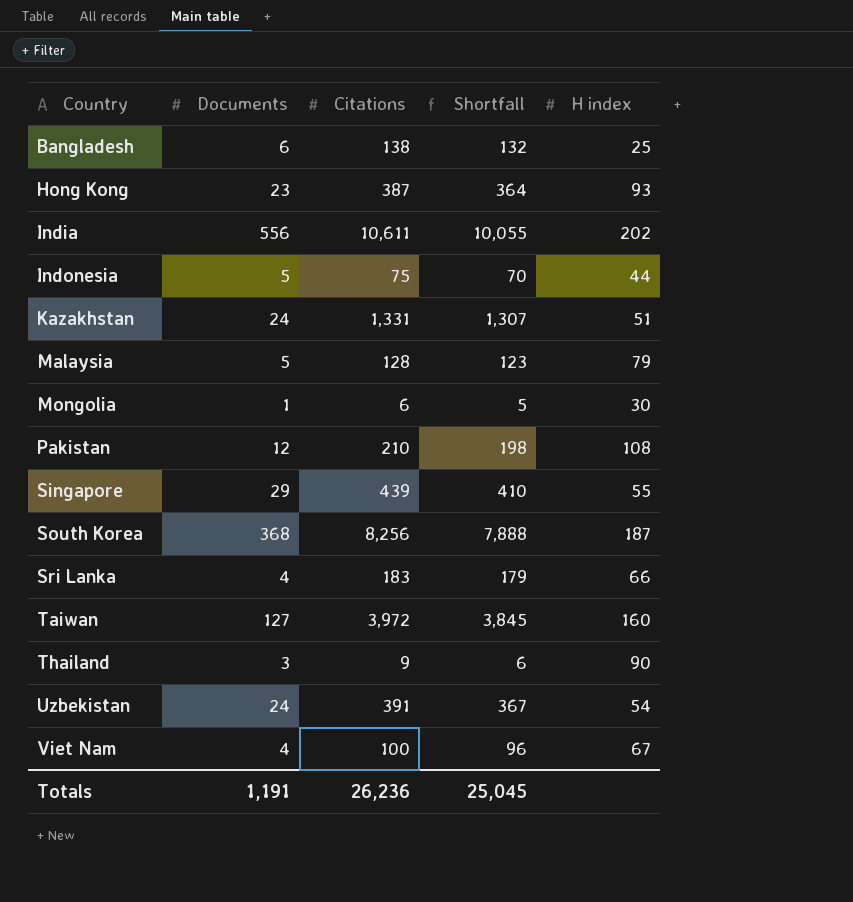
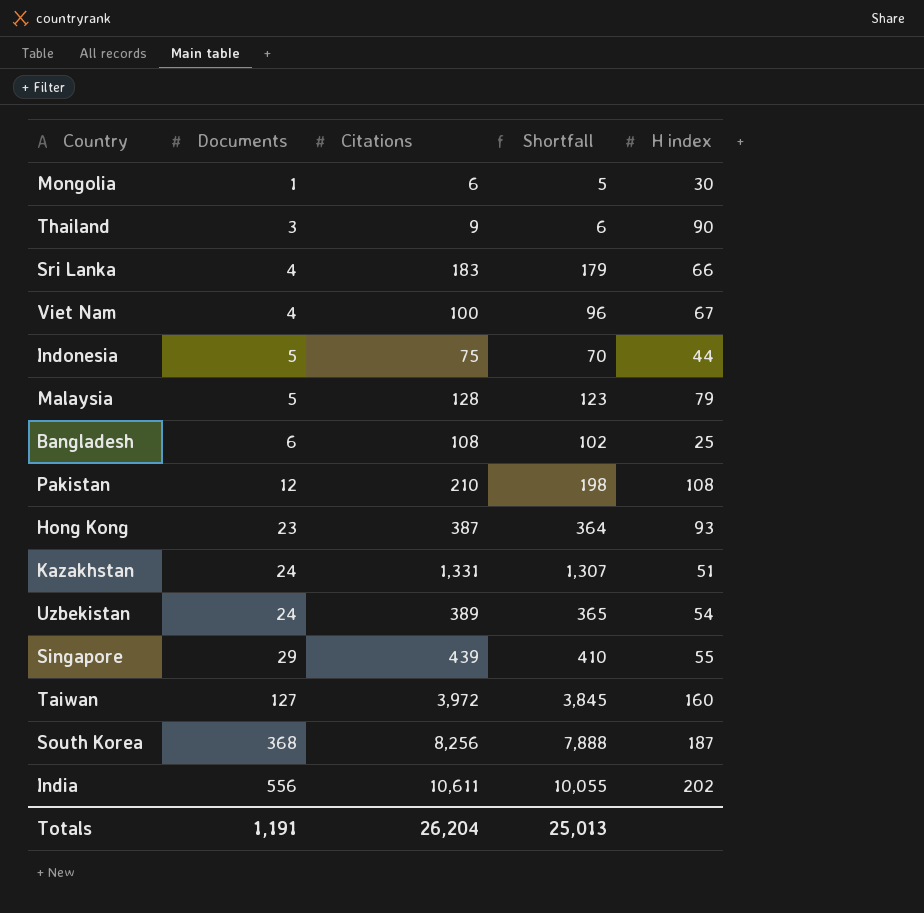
row order: Country ascending -> Documents ascending
Bangladesh | Citations: 138 -> 108
Bangladesh | Shortfall: 132 -> 102
Uzbekistan | Citations: 391 -> 389
Uzbekistan | Shortfall: 367 -> 365
Totals | Citations: 26,236 -> 26,204
Totals | Shortfall: 25,045 -> 25,013

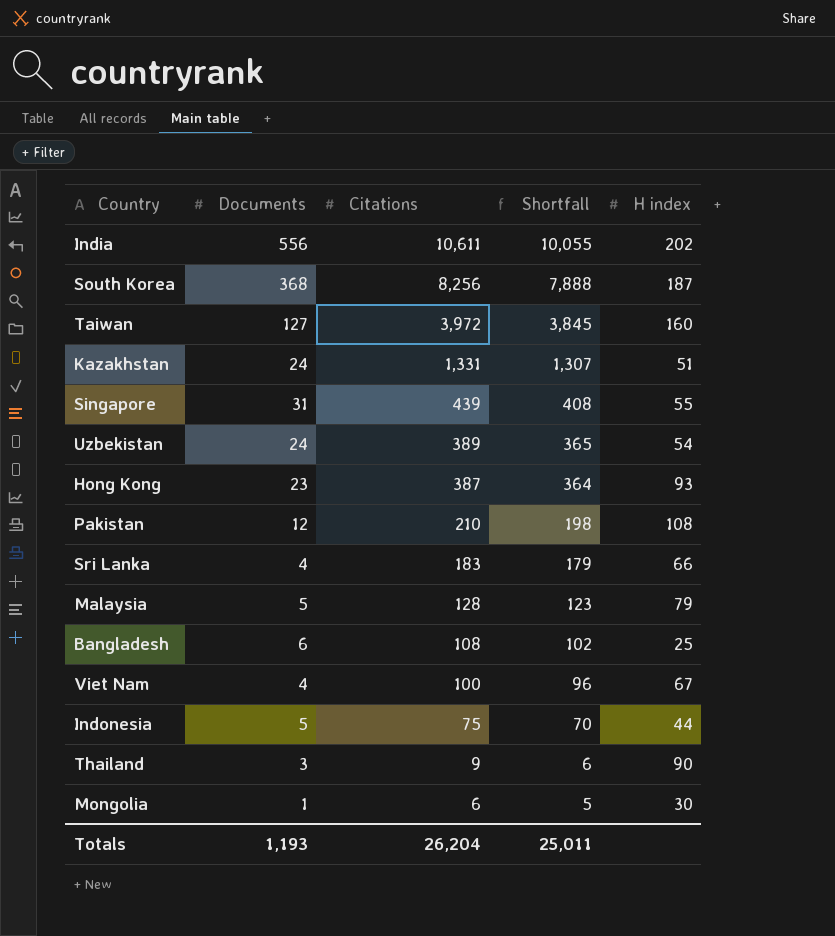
row order: Documents ascending -> Citations descending
Singapore | Documents: 29 -> 31
Singapore | Shortfall: 410 -> 408
Totals | Documents: 1,191 -> 1,193
Totals | Shortfall: 25,013 -> 25,011

